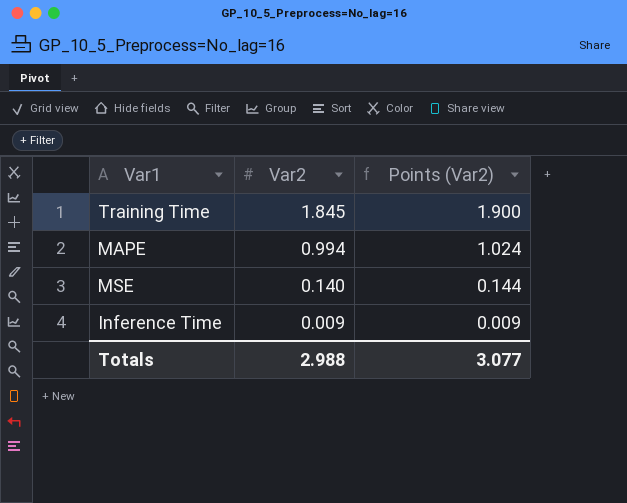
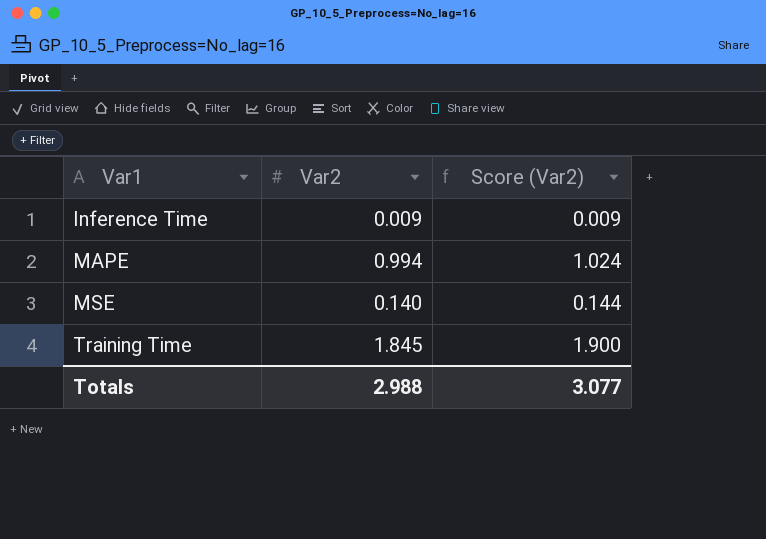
row order: Var2 descending -> Var1 ascending
column name: Points (Var2) -> Score (Var2)

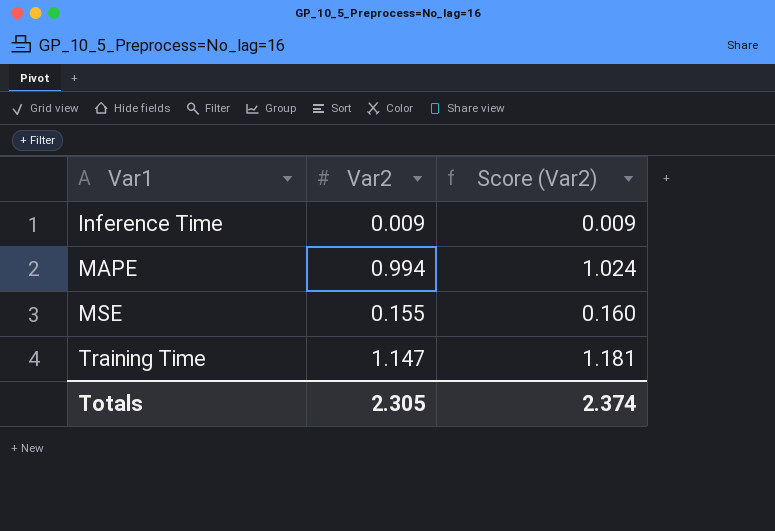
MSE | Var2: 0.140 -> 0.155
MSE | Score (Var2): 0.144 -> 0.160
Training Time | Var2: 1.845 -> 1.147
Training Time | Score (Var2): 1.900 -> 1.181
Totals | Var2: 2.988 -> 2.305
Totals | Score (Var2): 3.077 -> 2.374

